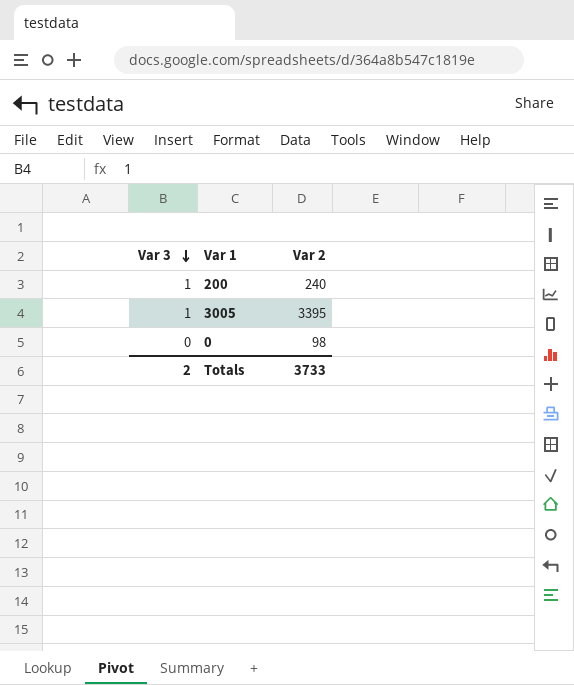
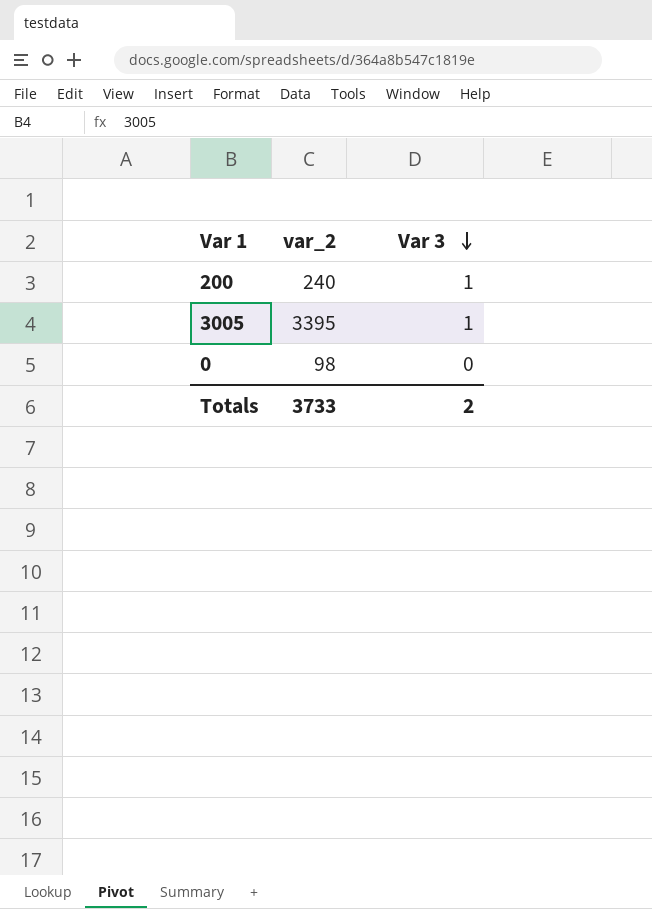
column name: Var 2 -> var_2
column Var 3 | position: 1 -> 3

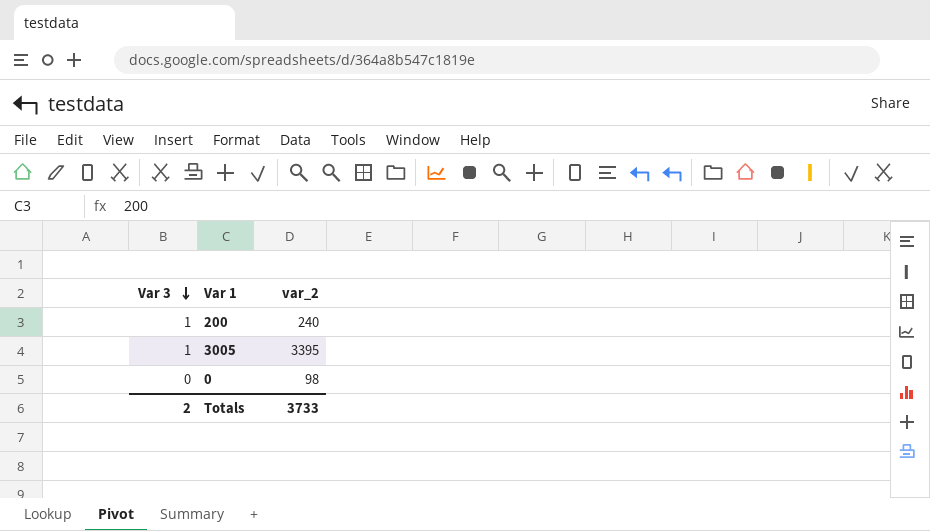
column Var 3 | position: 3 -> 1

